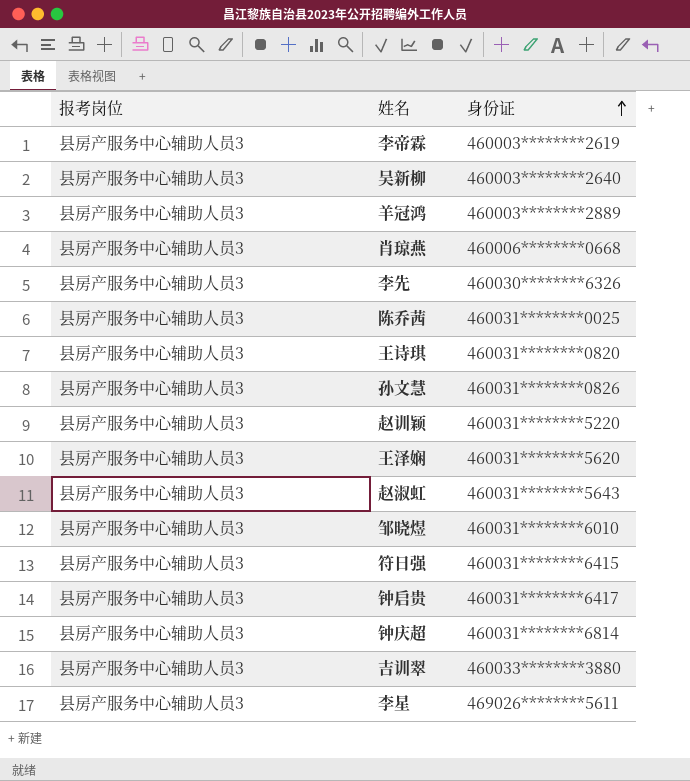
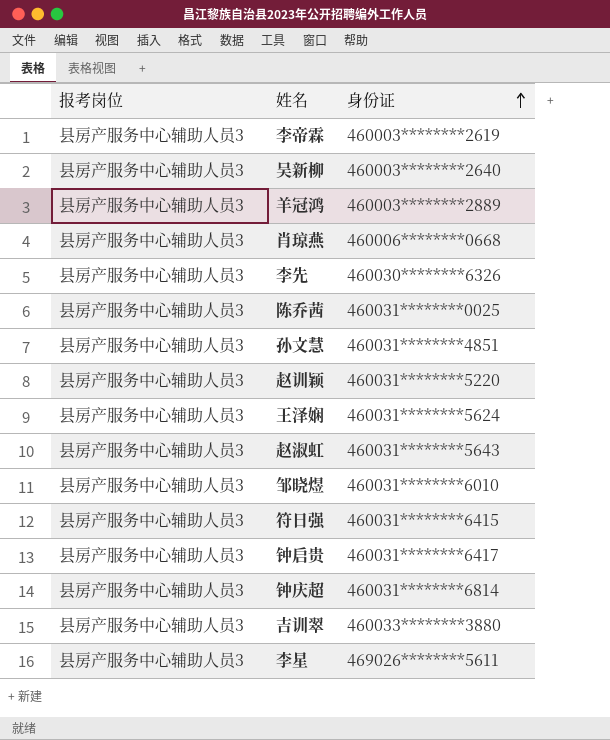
row 王诗琪: 县房产服务中心辅助人员3 | 460031********0820 -> none
孙文慧 | 身份证: 460031********0826 -> 460031********4851
王泽娴 | 身份证: 460031********5620 -> 460031********5624

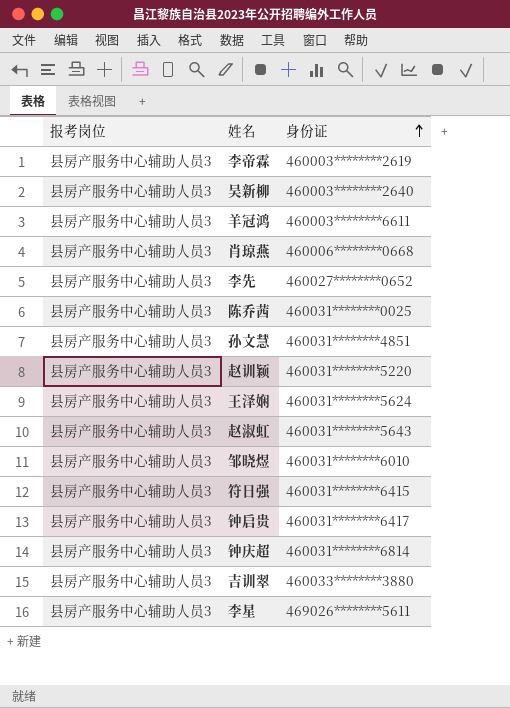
羊冠鸿 | 身份证: 460003********2889 -> 460003********6611
李先 | 身份证: 460030********6326 -> 460027********0652

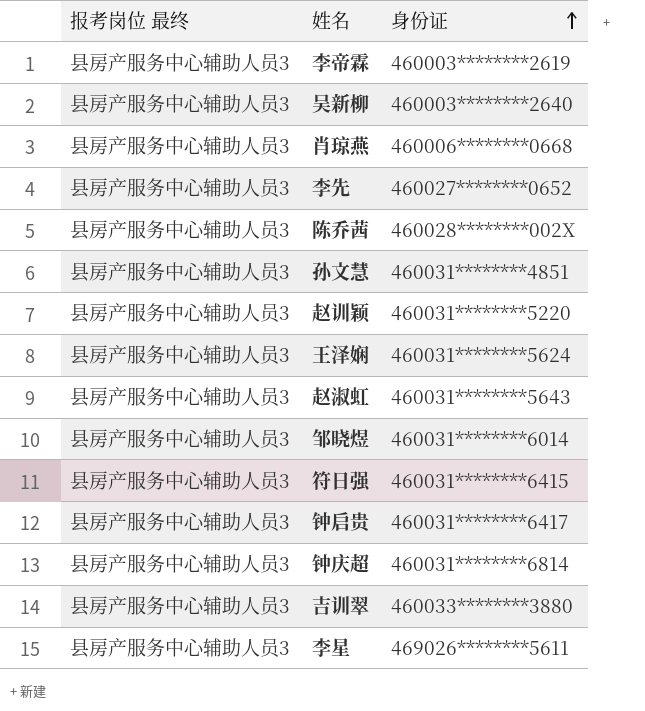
column name: 报考岗位 -> 报考岗位 最终
row 羊冠鸿: 县房产服务中心辅助人员3 | 460003********6611 -> none
陈乔茜 | 身份证: 460031********0025 -> 460028********002X
邹晓煜 | 身份证: 460031********6010 -> 460031********6014

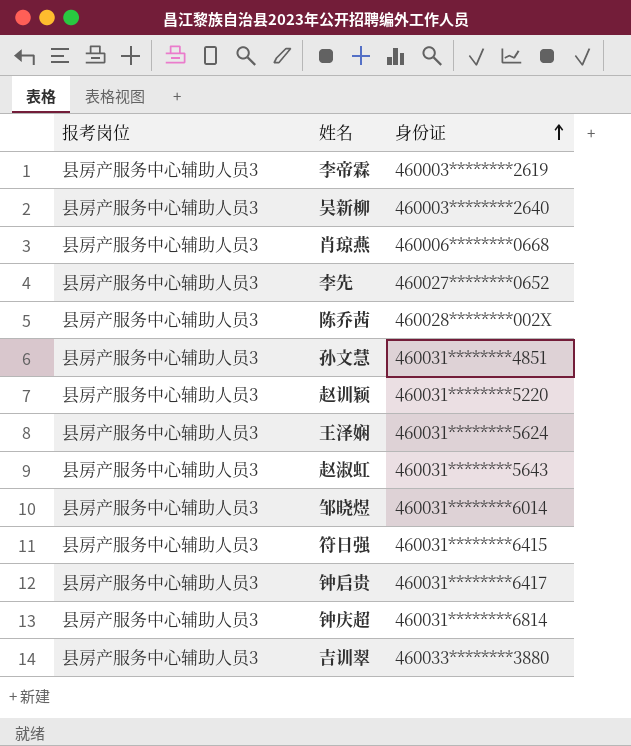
column name: 报考岗位 最终 -> 报考岗位
row 李星: 县房产服务中心辅助人员3 | 469026********5611 -> none

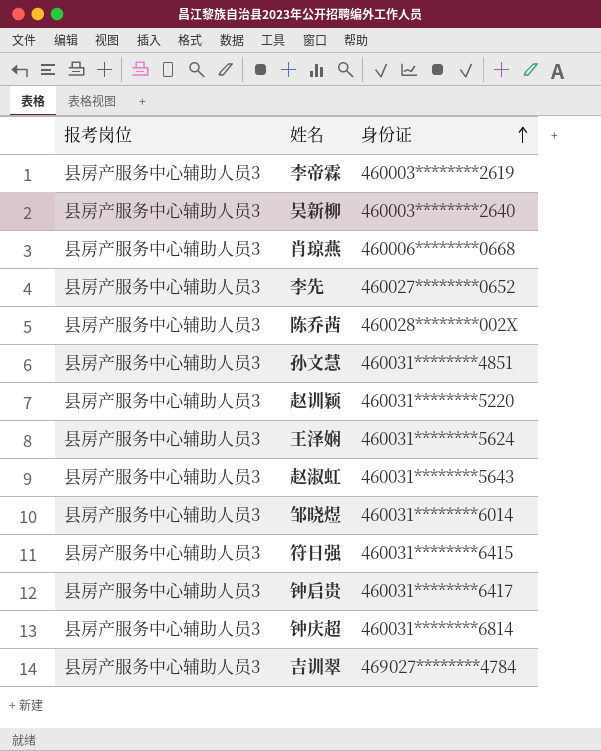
吉训翠 | 身份证: 460033********3880 -> 469027********4784

